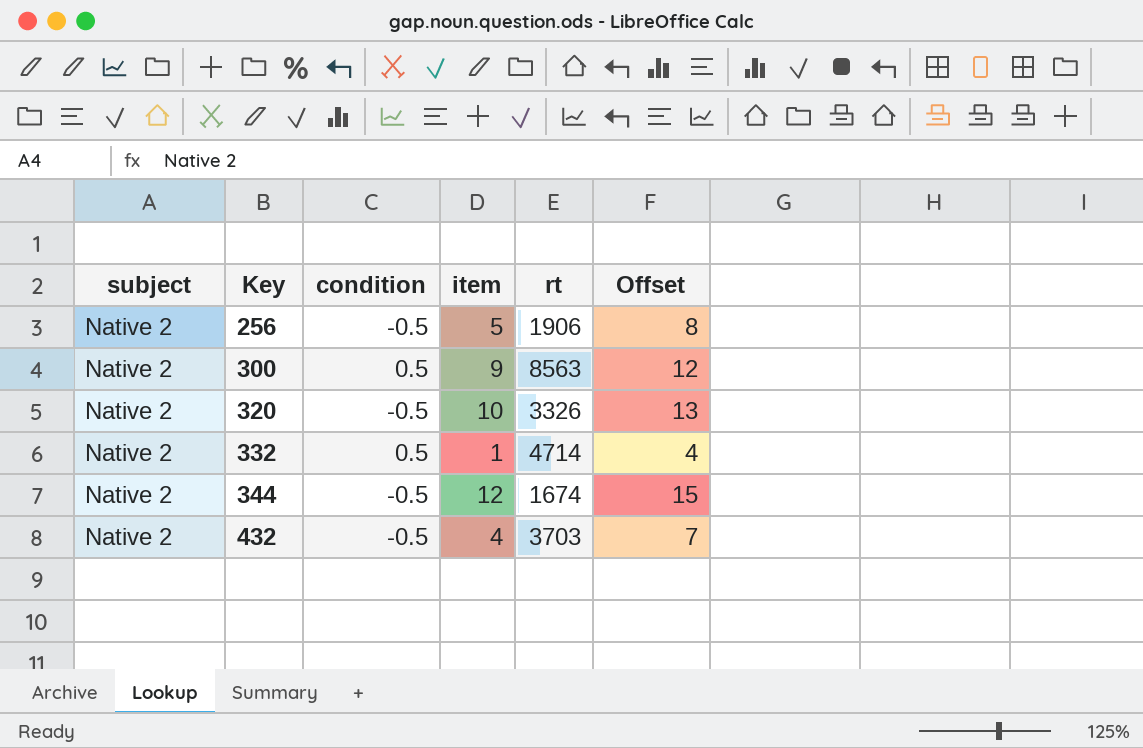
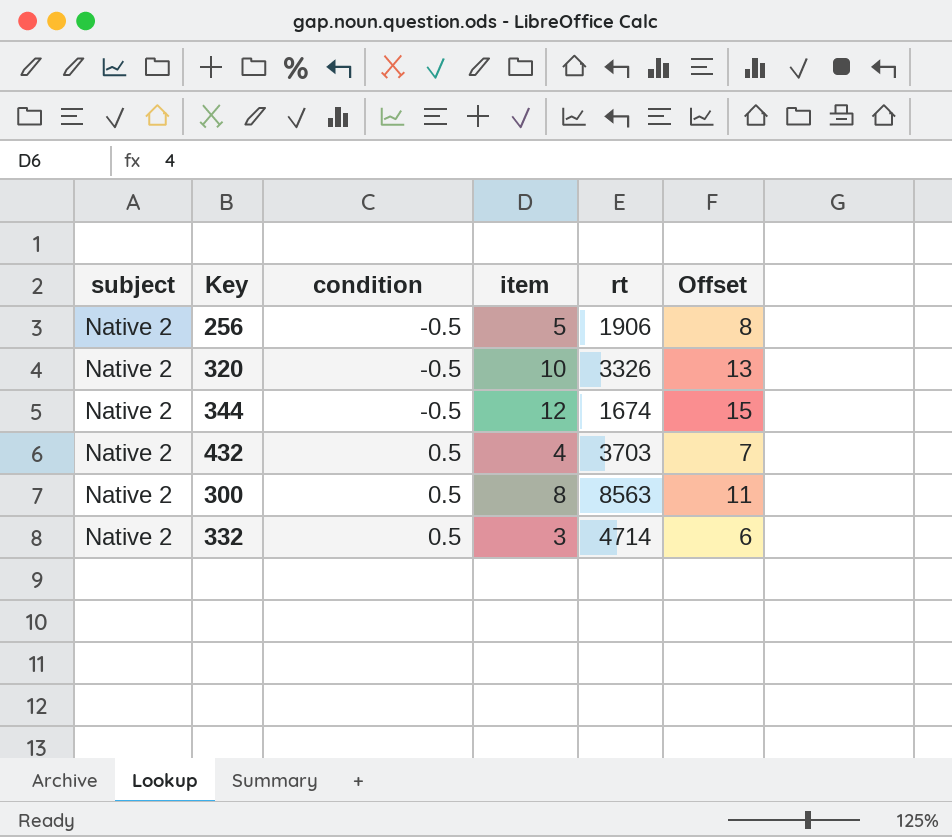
row order: Key ascending -> condition ascending
432 | condition: -0.5 -> 0.5
300 | item: 9 -> 8
300 | Offset: 12 -> 11
332 | item: 1 -> 3
332 | Offset: 4 -> 6

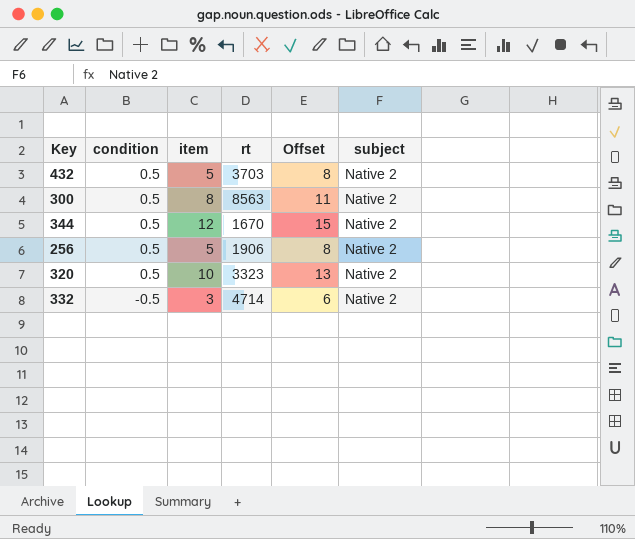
row order: condition ascending -> condition descending
column subject | position: 1 -> 6
432 | item: 4 -> 5
432 | Offset: 7 -> 8
344 | condition: -0.5 -> 0.5
344 | rt: 1674 -> 1670
256 | condition: -0.5 -> 0.5
320 | condition: -0.5 -> 0.5
320 | rt: 3326 -> 3323
332 | condition: 0.5 -> -0.5

